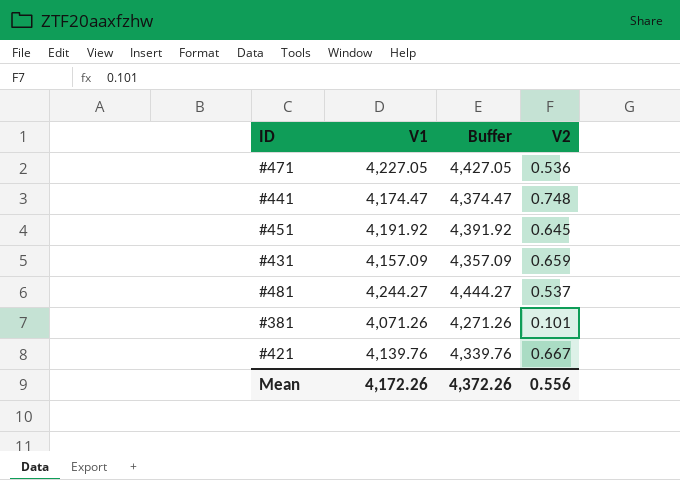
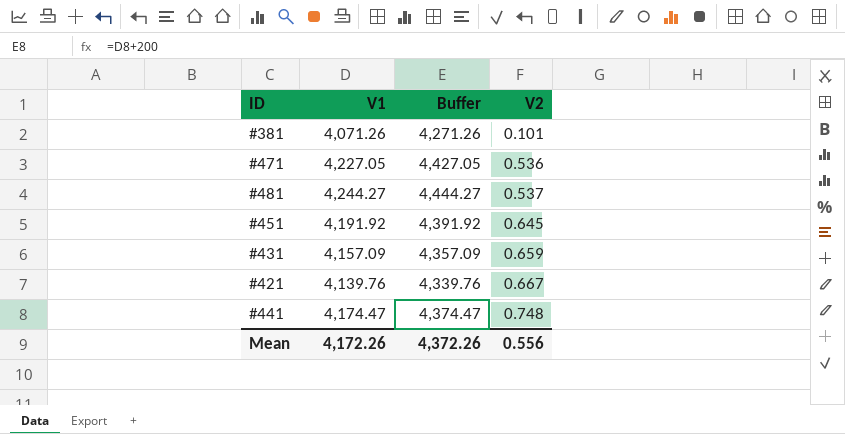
row order: none -> V2 ascending

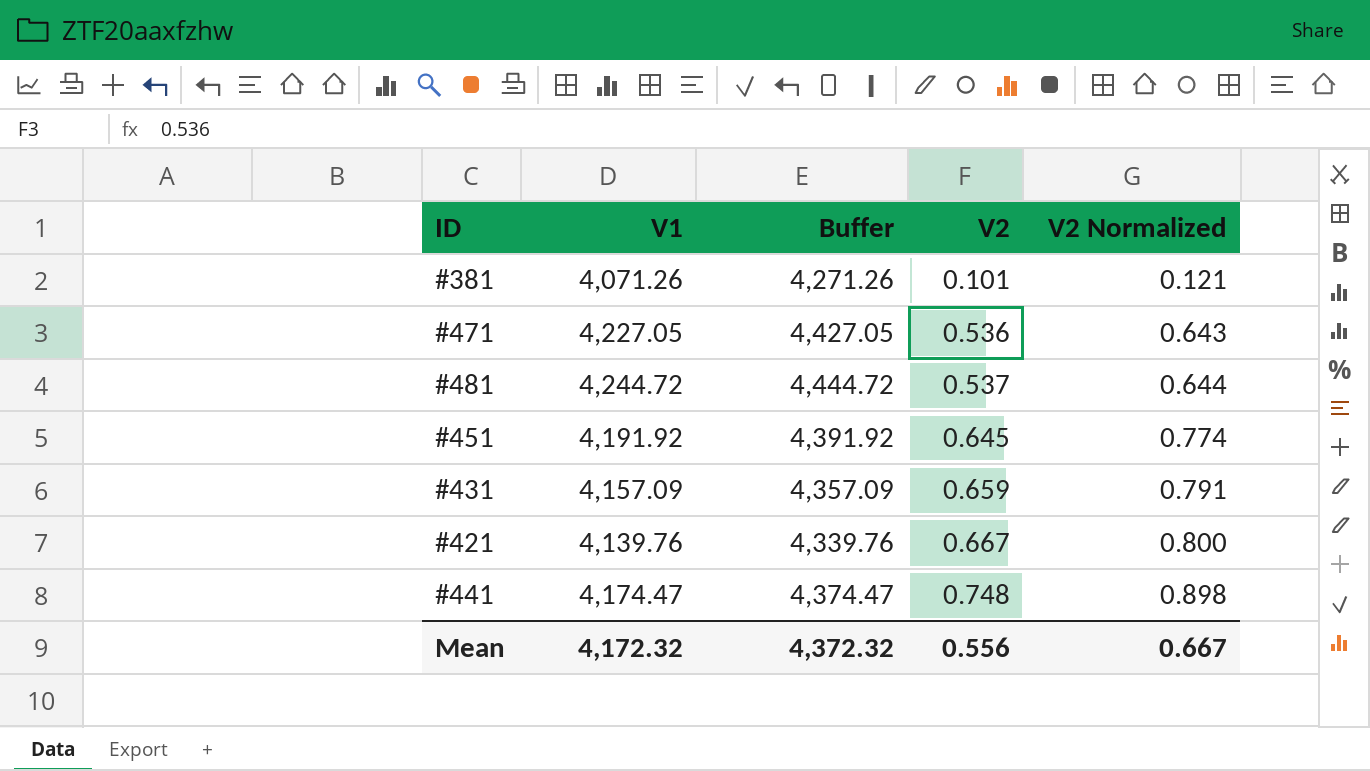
column V2 Normalized | formula: none -> [V2] * 1.2
#481 | V1: 4,244.27 -> 4,244.72
#481 | Buffer: 4,444.27 -> 4,444.72
Mean | V1: 4,172.26 -> 4,172.32
Mean | Buffer: 4,372.26 -> 4,372.32

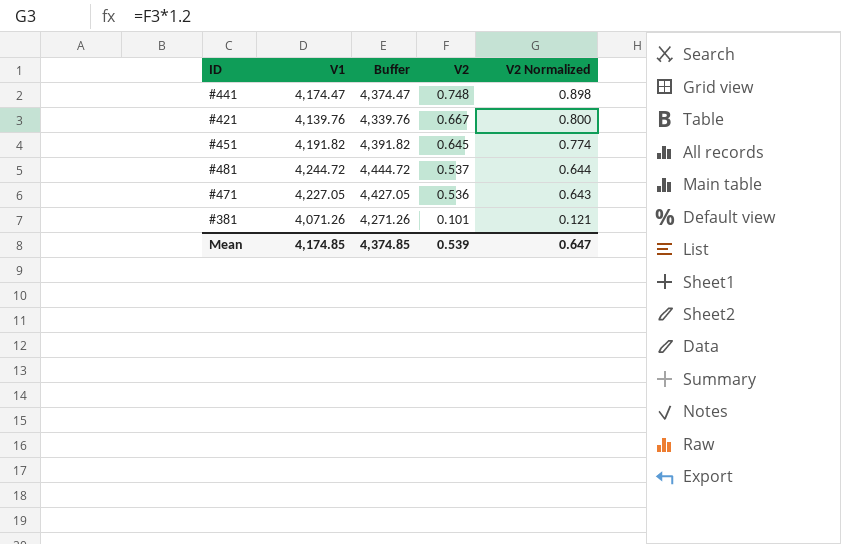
row order: V2 ascending -> V2 descending
row #431: 4,157.09 | 4,357.09 | 0.659 | 0.791 -> none
#451 | V1: 4,191.92 -> 4,191.82
#451 | Buffer: 4,391.92 -> 4,391.82
Mean | V1: 4,172.32 -> 4,174.85
Mean | Buffer: 4,372.32 -> 4,374.85
Mean | V2: 0.556 -> 0.539
Mean | V2 Normalized: 0.667 -> 0.647

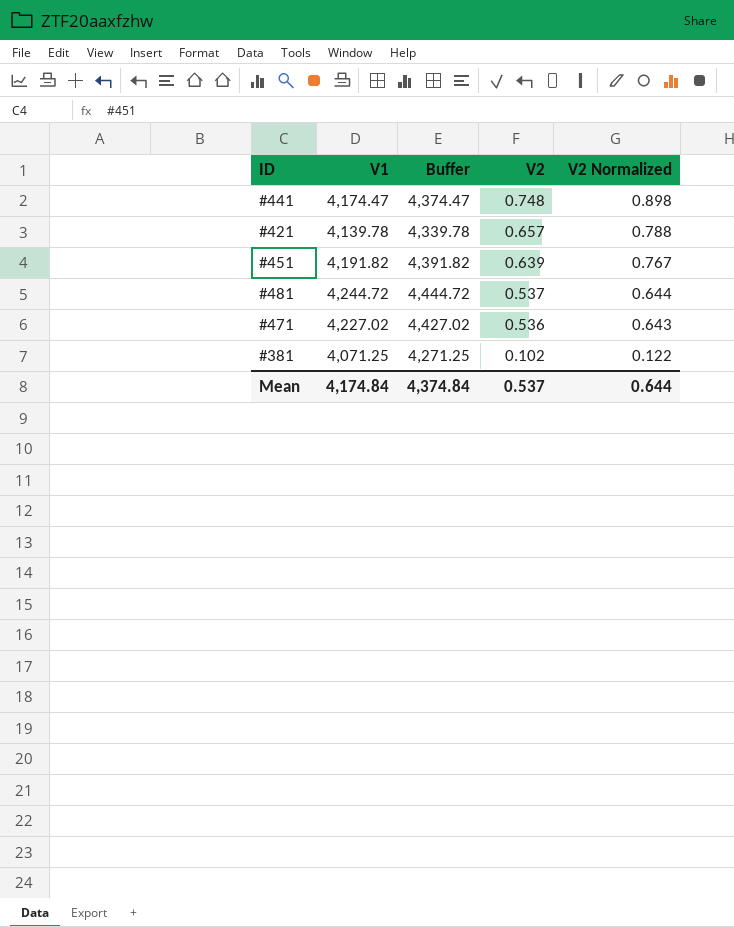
#421 | V1: 4,139.76 -> 4,139.78
#421 | Buffer: 4,339.76 -> 4,339.78
#421 | V2: 0.667 -> 0.657
#421 | V2 Normalized: 0.800 -> 0.788
#451 | V2: 0.645 -> 0.639
#451 | V2 Normalized: 0.774 -> 0.767
#471 | V1: 4,227.05 -> 4,227.02
#471 | Buffer: 4,427.05 -> 4,427.02
#381 | V1: 4,071.26 -> 4,071.25
#381 | Buffer: 4,271.26 -> 4,271.25
#381 | V2: 0.101 -> 0.102
#381 | V2 Normalized: 0.121 -> 0.122
Mean | V1: 4,174.85 -> 4,174.84
Mean | Buffer: 4,374.85 -> 4,374.84
Mean | V2: 0.539 -> 0.537
Mean | V2 Normalized: 0.647 -> 0.644

